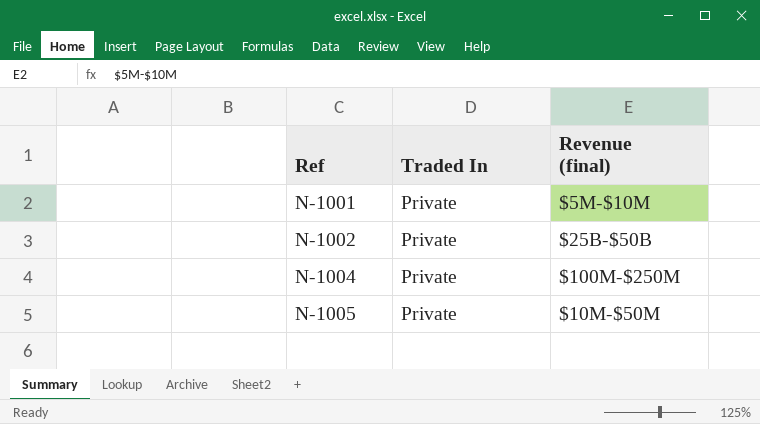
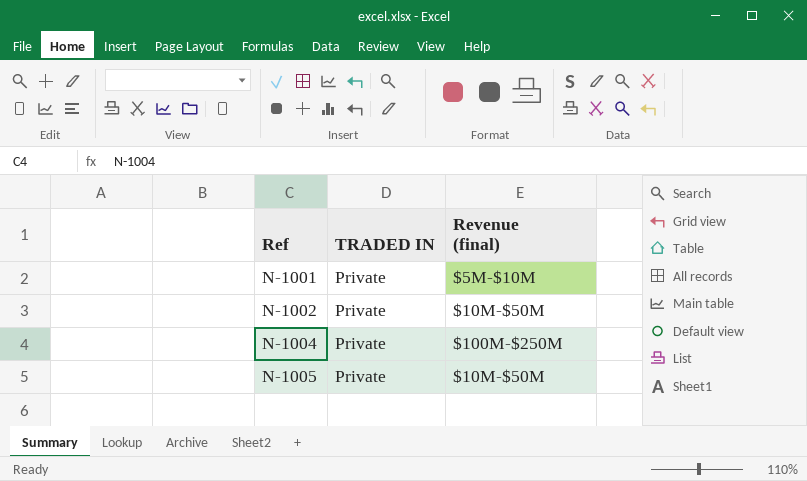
column name: Traded In -> TRADED IN
N-1002 | Revenue (final): $25B-$50B -> $10M-$50M

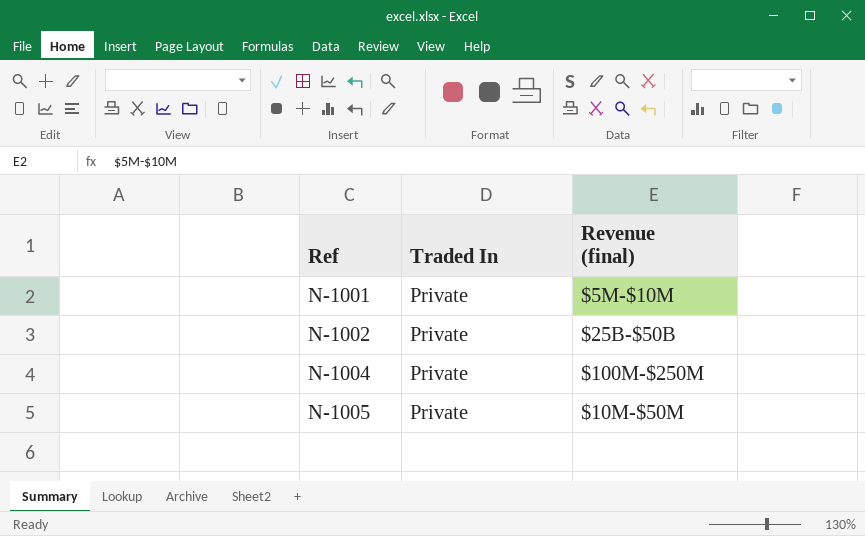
column name: TRADED IN -> Traded In
N-1002 | Revenue (final): $10M-$50M -> $25B-$50B

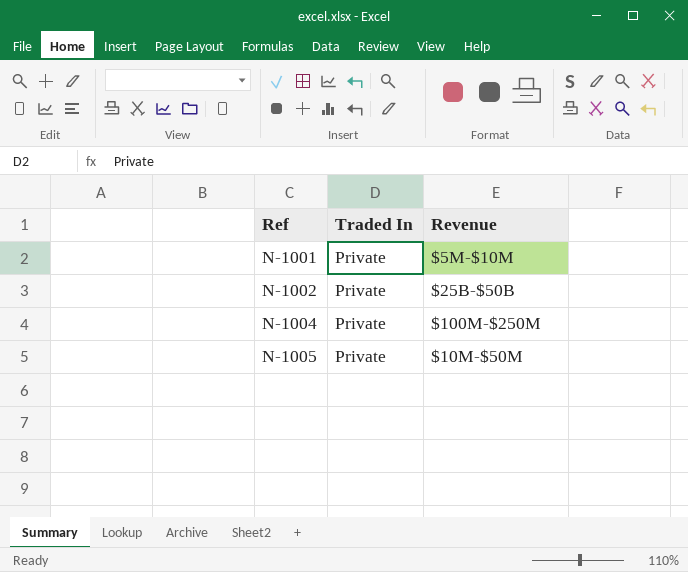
column name: Revenue (final) -> Revenue

